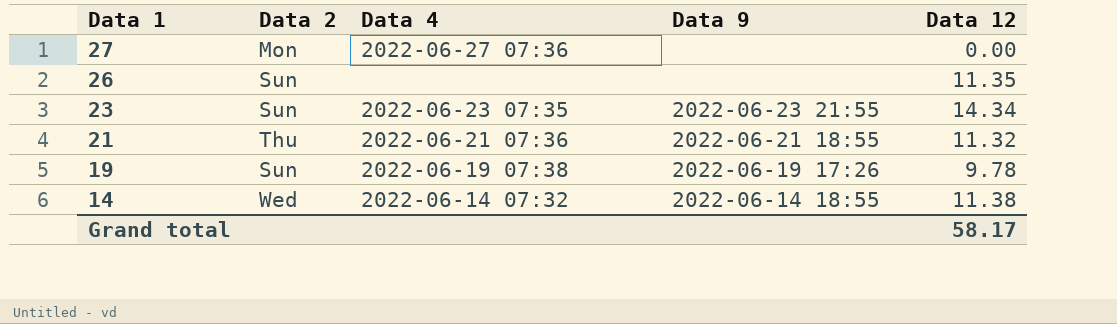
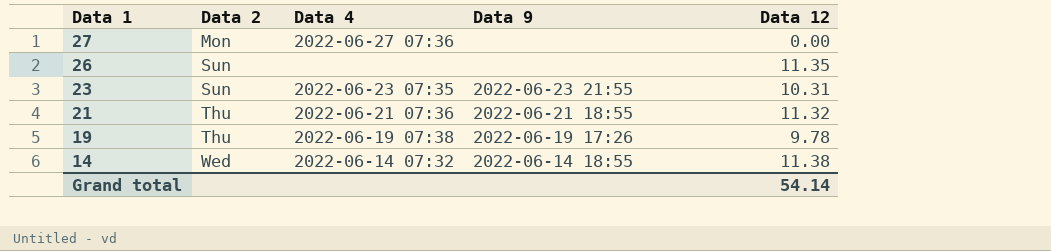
23 | Data 12: 14.34 -> 10.31
19 | Data 2: Sun -> Thu
Grand total | Data 12: 58.17 -> 54.14

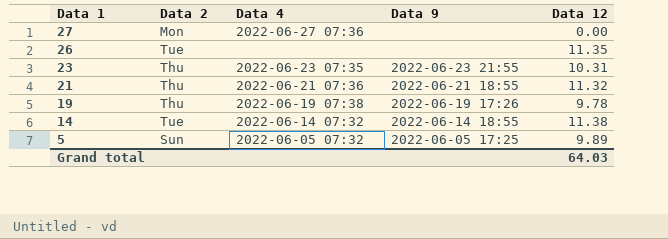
26 | Data 2: Sun -> Tue
23 | Data 2: Sun -> Thu
14 | Data 2: Wed -> Tue
row 5: none -> Sun | 2022-06-05 07:32 | 2022-06-05 17:25 | 9.89
Grand total | Data 12: 54.14 -> 64.03

